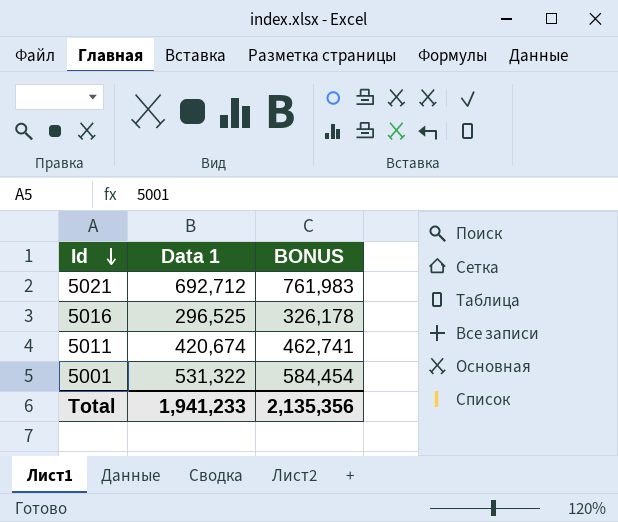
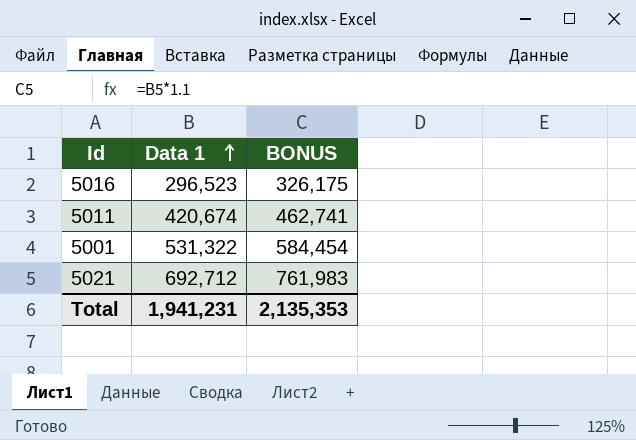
row order: Id descending -> Data 1 ascending
5016 | Data 1: 296,525 -> 296,523
5016 | BONUS: 326,178 -> 326,175
Total | Data 1: 1,941,233 -> 1,941,231
Total | BONUS: 2,135,356 -> 2,135,353

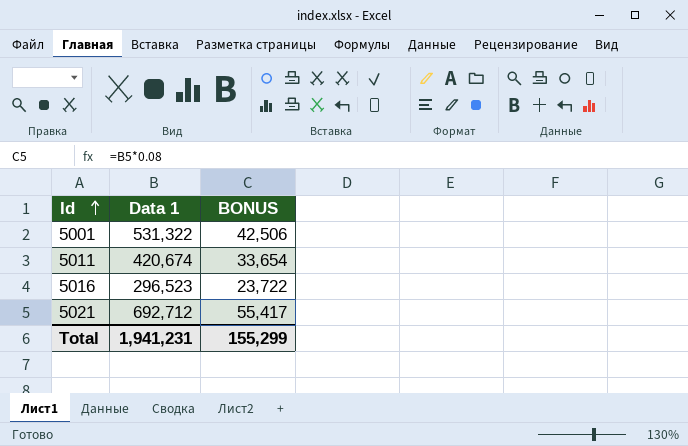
row order: Data 1 ascending -> Id ascending
column BONUS | formula: [Data 1] * 1.1 -> [Data 1] * 0.08
Total | BONUS: 2,135,353 -> 155,299

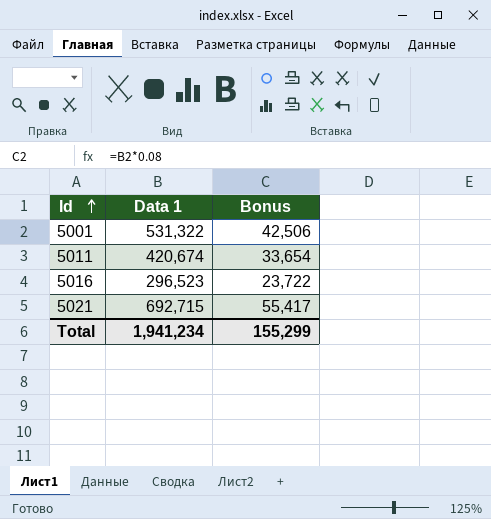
column name: BONUS -> Bonus
5021 | Data 1: 692,712 -> 692,715
Total | Data 1: 1,941,231 -> 1,941,234

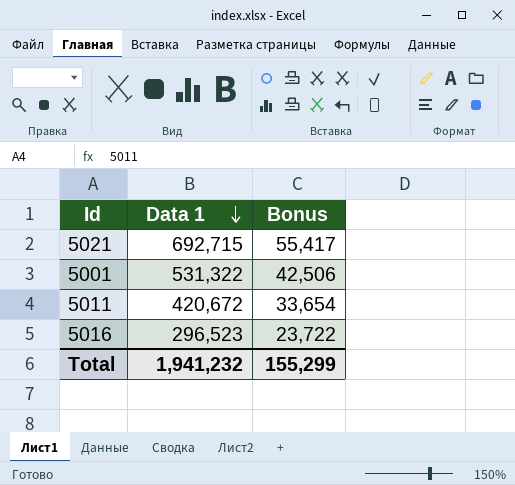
row order: Id ascending -> Data 1 descending
5011 | Data 1: 420,674 -> 420,672
Total | Data 1: 1,941,234 -> 1,941,232

